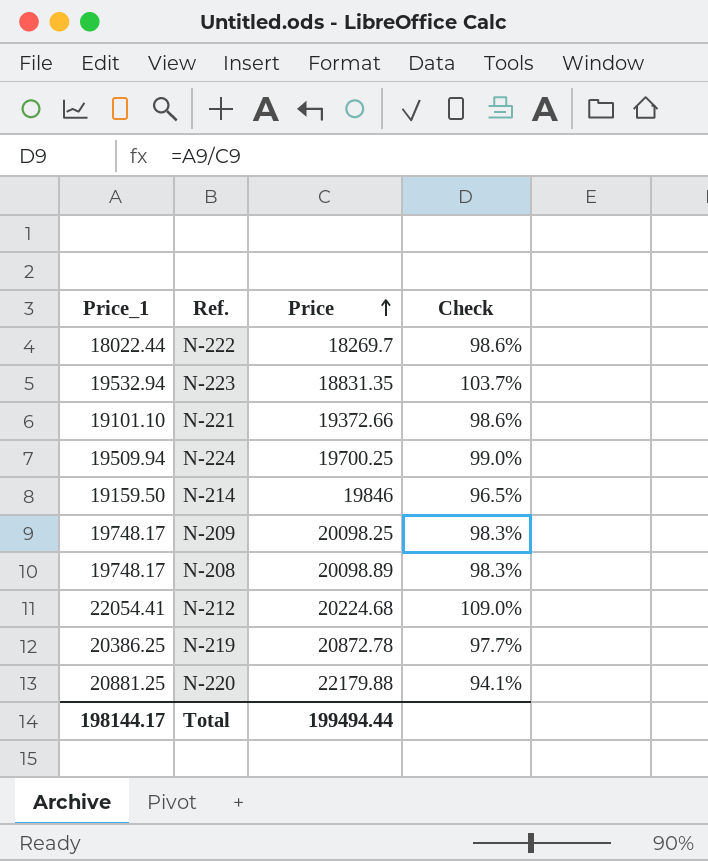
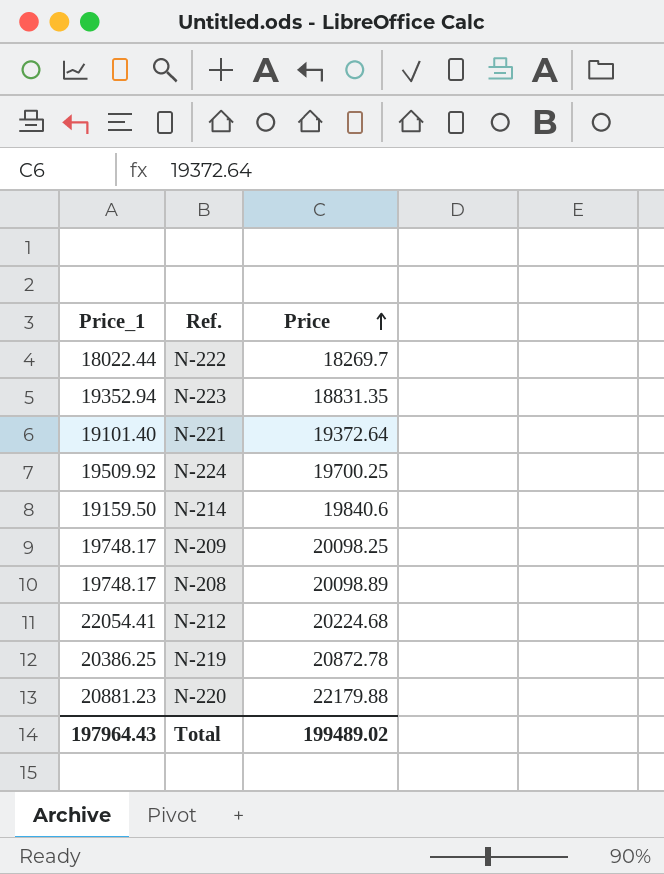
column Check | formula: [Price_1] / [Price] -> none
N-223 | Price_1: 19532.94 -> 19352.94
N-221 | Price_1: 19101.10 -> 19101.40
N-221 | Price: 19372.66 -> 19372.64
N-224 | Price_1: 19509.94 -> 19509.92
N-214 | Price: 19846 -> 19840.6
N-220 | Price_1: 20881.25 -> 20881.23
Total | Price_1: 198144.17 -> 197964.43
Total | Price: 199494.44 -> 199489.02

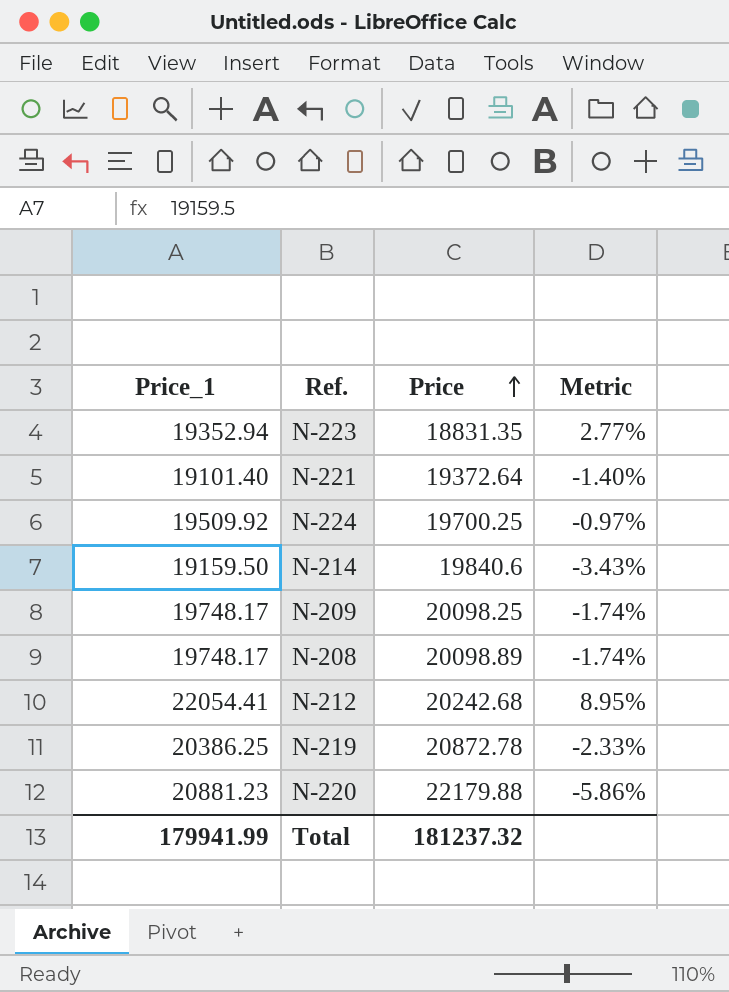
column Metric | formula: none -> ([Price_1] - [Price]) / [Price]
row N-222: 18022.44 | 18269.7 -> none
N-212 | Price: 20224.68 -> 20242.68
Total | Price_1: 197964.43 -> 179941.99
Total | Price: 199489.02 -> 181237.32

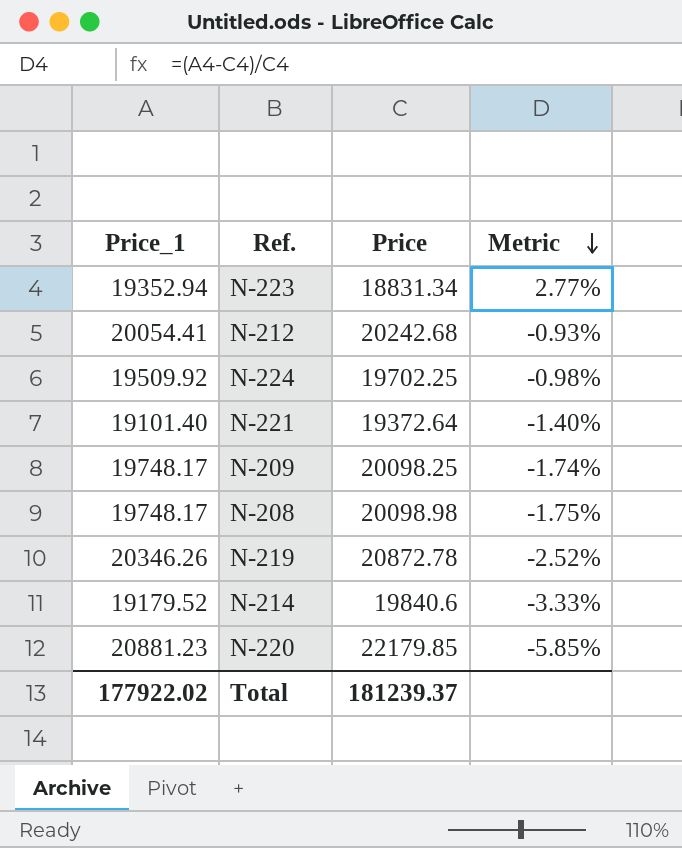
row order: Price ascending -> Metric descending
N-223 | Price: 18831.35 -> 18831.34
N-212 | Price_1: 22054.41 -> 20054.41
N-212 | Metric: 8.95% -> -0.93%
N-224 | Price: 19700.25 -> 19702.25
N-224 | Metric: -0.97% -> -0.98%
N-208 | Price: 20098.89 -> 20098.98
N-208 | Metric: -1.74% -> -1.75%
N-219 | Price_1: 20386.25 -> 20346.26
N-219 | Metric: -2.33% -> -2.52%
N-214 | Price_1: 19159.50 -> 19179.52
N-214 | Metric: -3.43% -> -3.33%
N-220 | Price: 22179.88 -> 22179.85
N-220 | Metric: -5.86% -> -5.85%
Total | Price_1: 179941.99 -> 177922.02
Total | Price: 181237.32 -> 181239.37

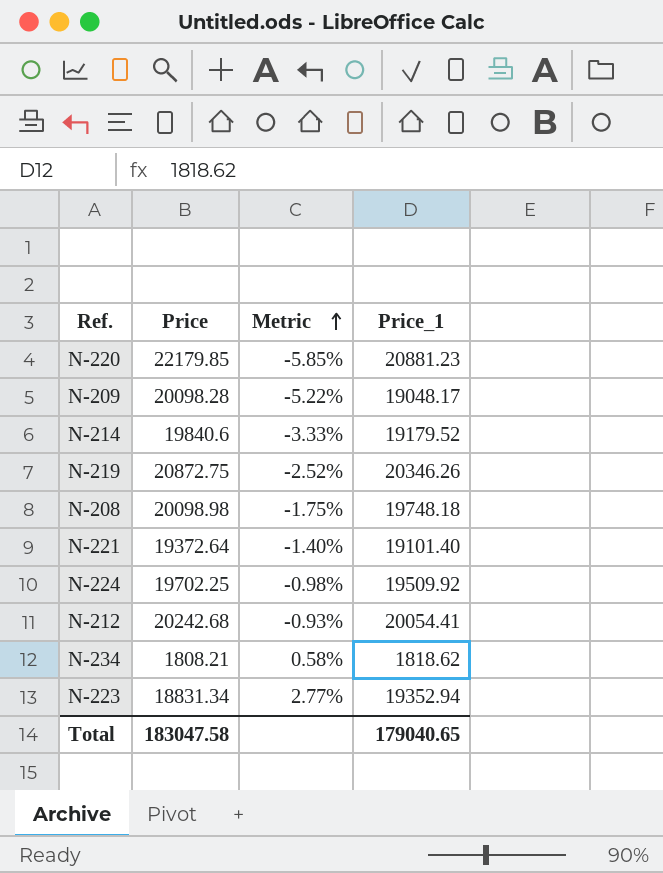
row order: Metric descending -> Metric ascending
column Price_1 | position: 1 -> 4
N-209 | Price: 20098.25 -> 20098.28
N-209 | Metric: -1.74% -> -5.22%
N-209 | Price_1: 19748.17 -> 19048.17
N-219 | Price: 20872.78 -> 20872.75
N-208 | Price_1: 19748.17 -> 19748.18
row N-234: none -> 1808.21 | 0.58% | 1818.62
Total | Price: 181239.37 -> 183047.58
Total | Price_1: 177922.02 -> 179040.65

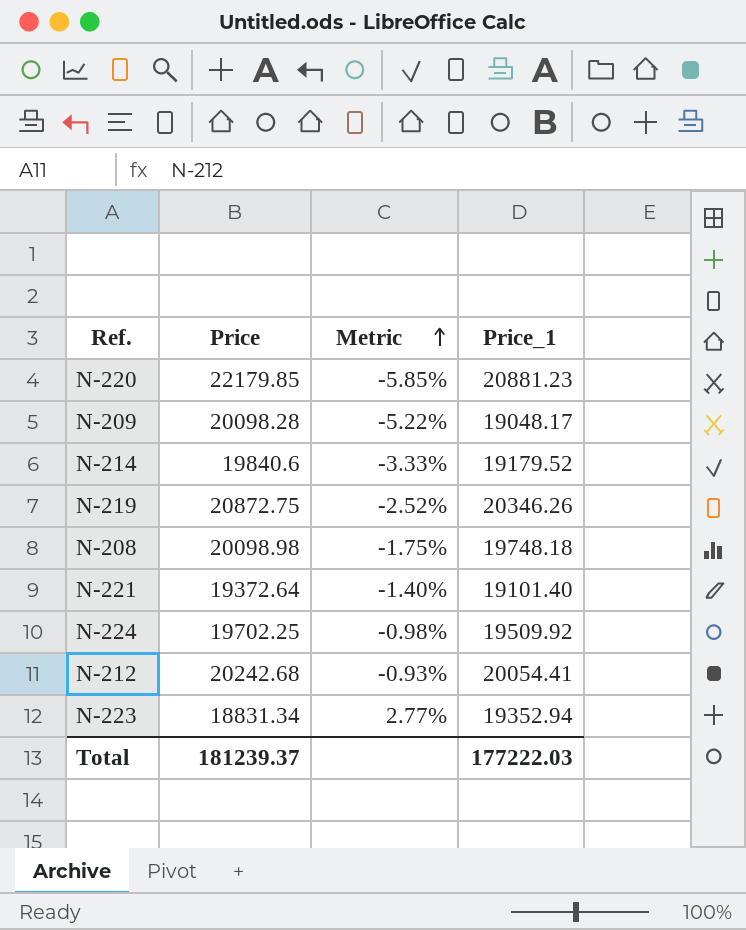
row N-234: 1808.21 | 0.58% | 1818.62 -> none
Total | Price: 183047.58 -> 181239.37
Total | Price_1: 179040.65 -> 177222.03

